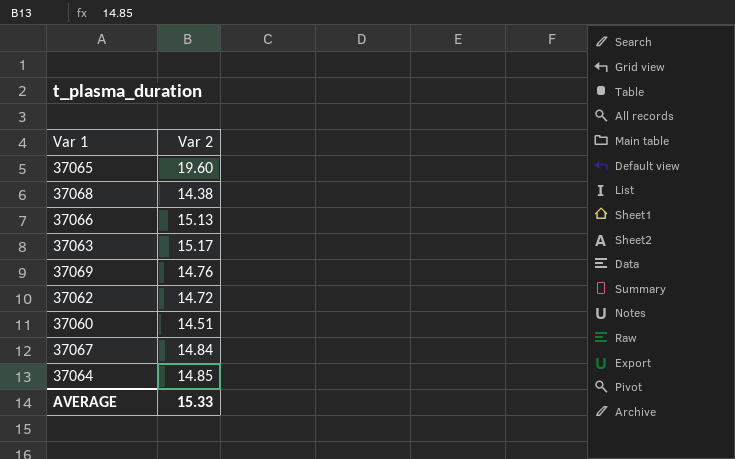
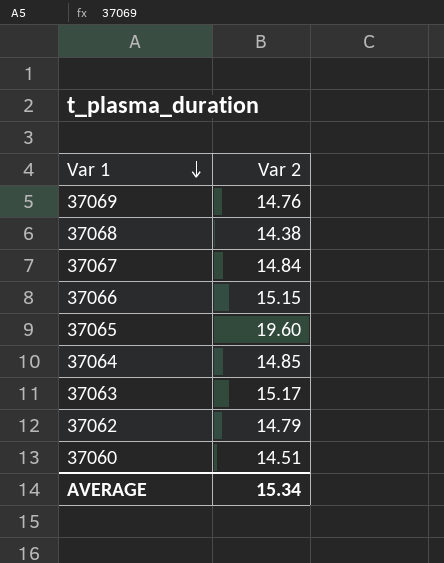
row order: none -> Var 1 descending
37066 | Var 2: 15.13 -> 15.15
37062 | Var 2: 14.72 -> 14.79
AVERAGE | Var 2: 15.33 -> 15.34

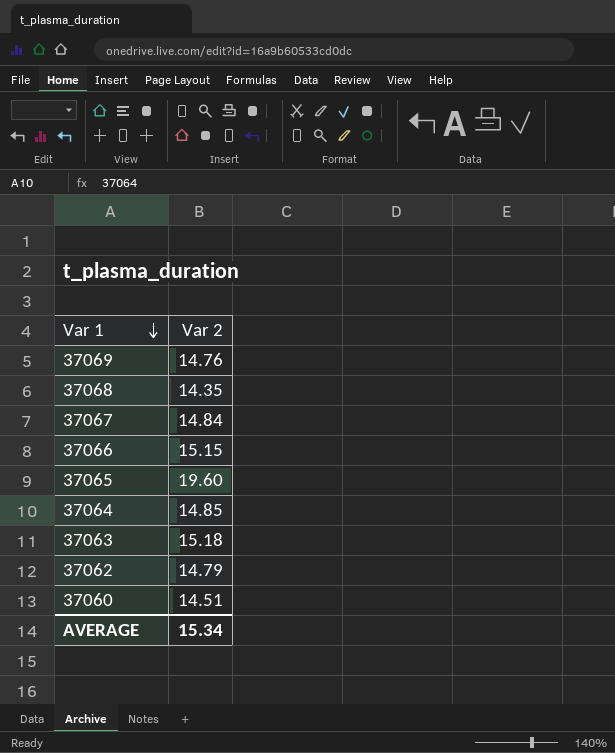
37068 | Var 2: 14.38 -> 14.35
37063 | Var 2: 15.17 -> 15.18

